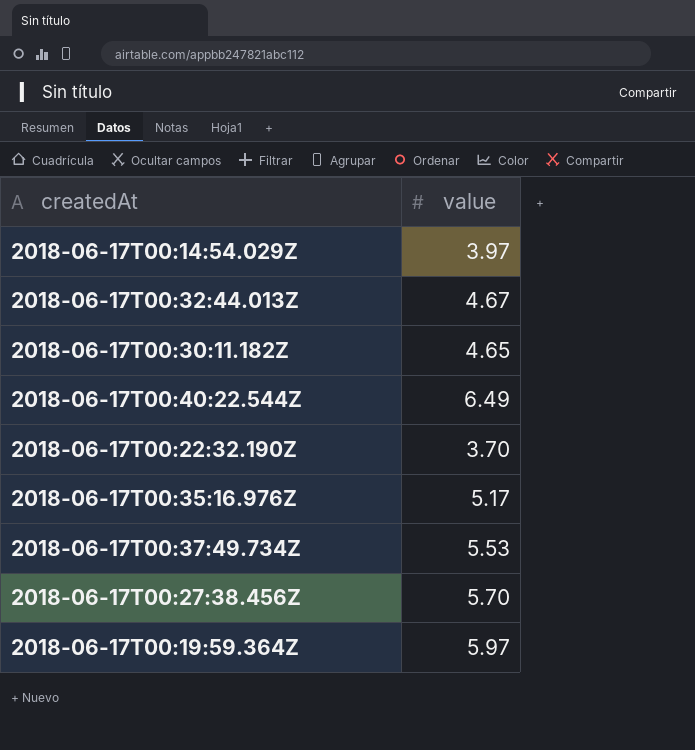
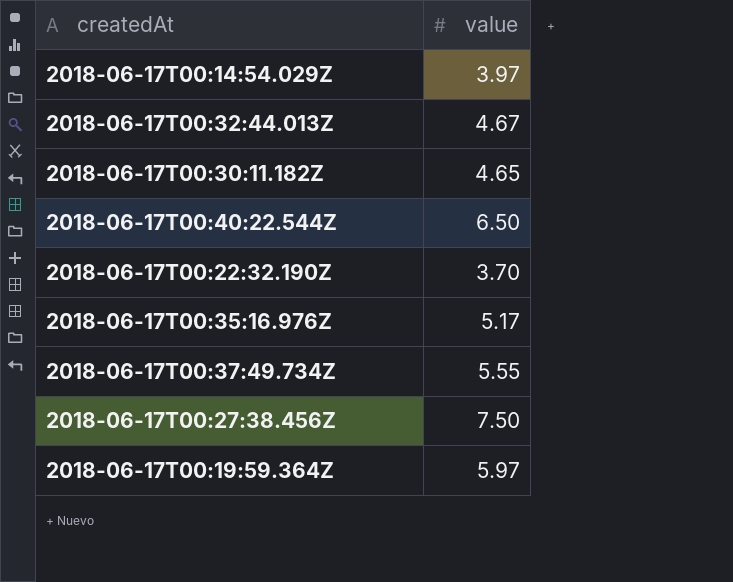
2018-06-17T00:40:22.544Z | value: 6.49 -> 6.50
2018-06-17T00:37:49.734Z | value: 5.53 -> 5.55
2018-06-17T00:27:38.456Z | value: 5.70 -> 7.50

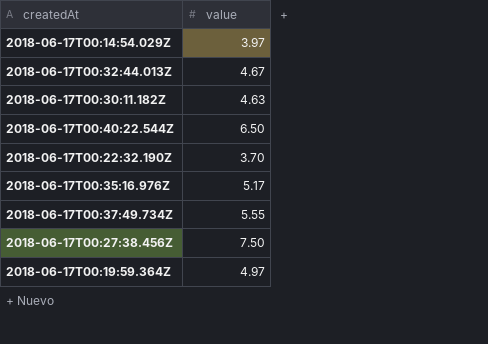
2018-06-17T00:30:11.182Z | value: 4.65 -> 4.63
2018-06-17T00:19:59.364Z | value: 5.97 -> 4.97

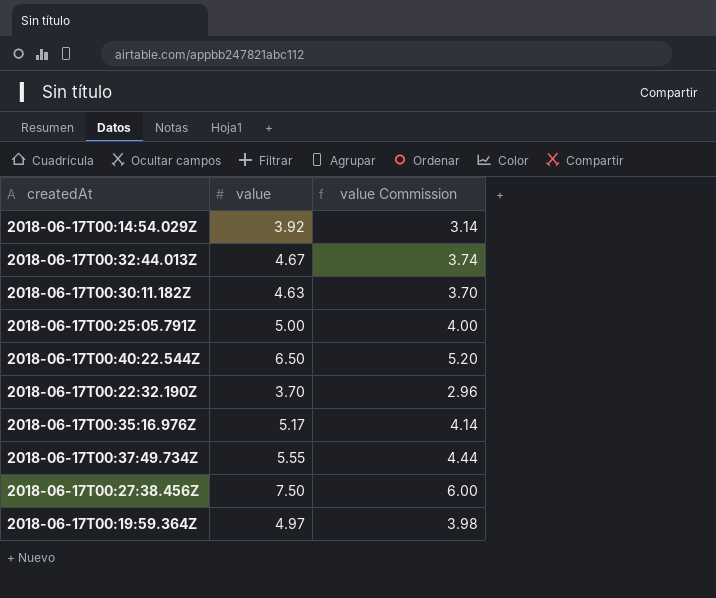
column value Commission | formula: none -> [value] * 0.8
2018-06-17T00:14:54.029Z | value: 3.97 -> 3.92
row 2018-06-17T00:25:05.791Z: none -> 5.00 | 4.00

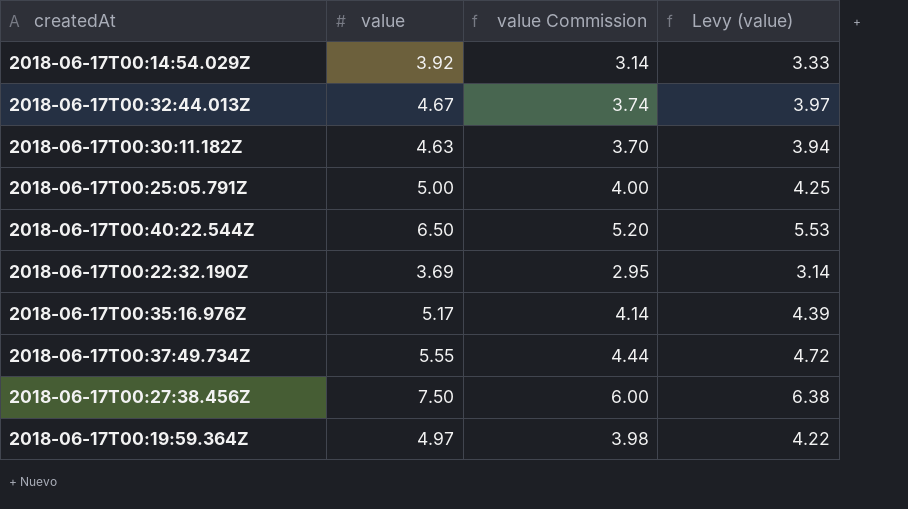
column Levy (value) | formula: none -> [value] * 0.85
2018-06-17T00:22:32.190Z | value: 3.70 -> 3.69
2018-06-17T00:22:32.190Z | value Commission: 2.96 -> 2.95

